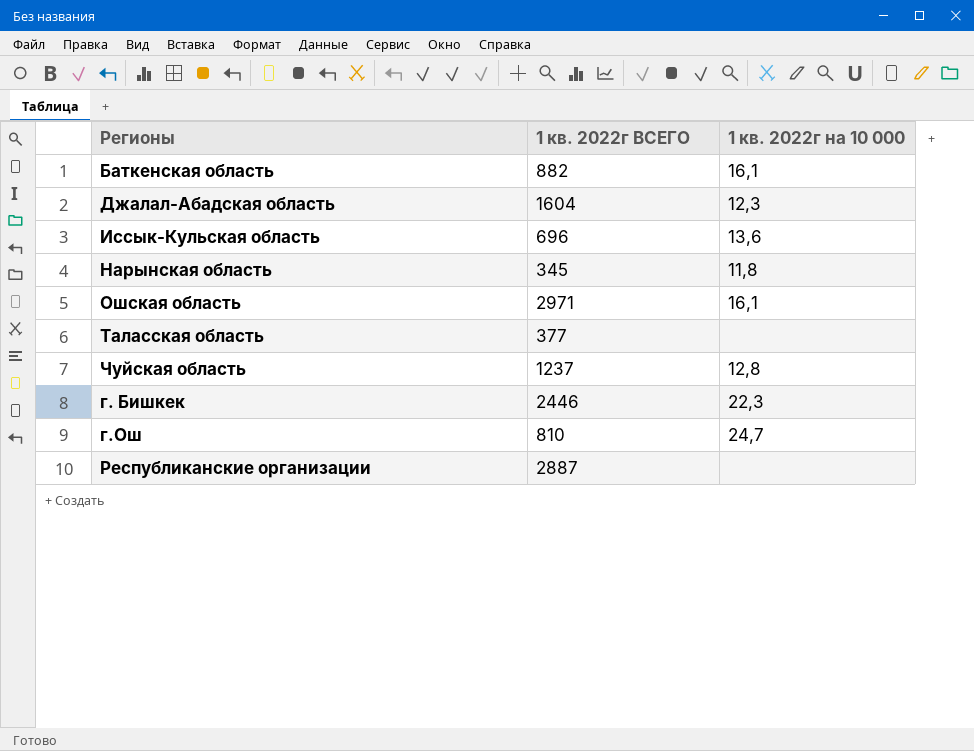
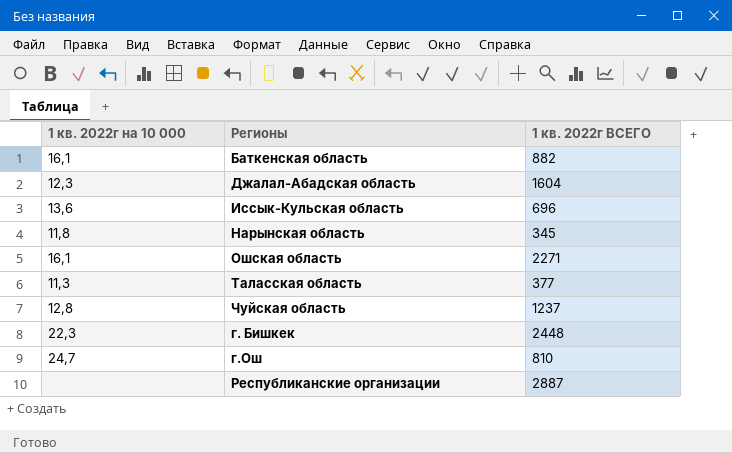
column 1 кв. 2022г на 10 000 | position: 3 -> 1
Ошская область | 1 кв. 2022г ВСЕГО: 2971 -> 2271
Таласская область | 1 кв. 2022г на 10 000: none -> 11,3
г. Бишкек | 1 кв. 2022г ВСЕГО: 2446 -> 2448

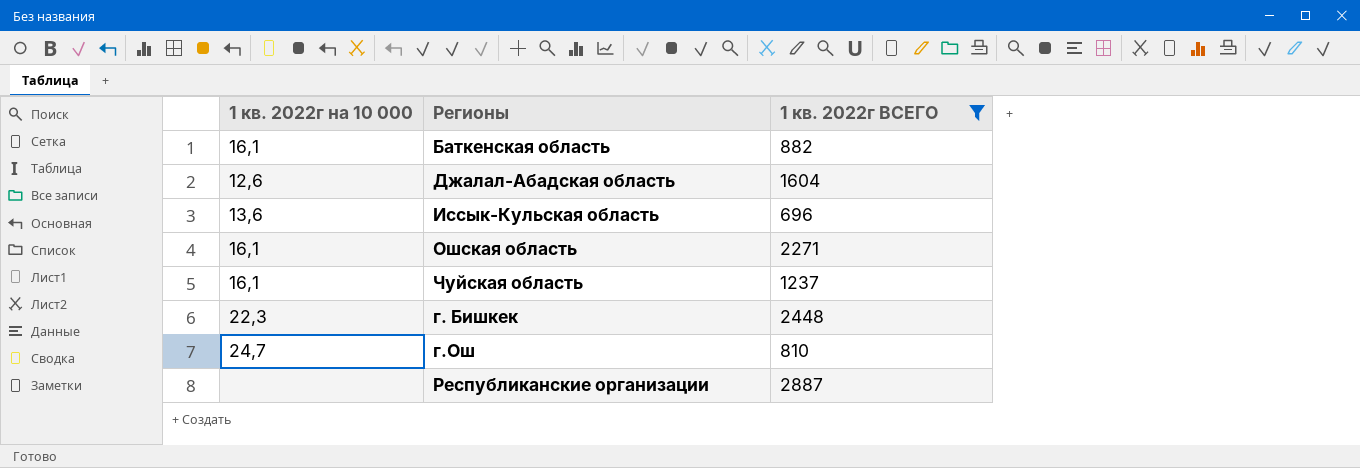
filter: none -> 1 кв. 2022г ВСЕГО >= 696
Джалал-Абадская область | 1 кв. 2022г на 10 000: 12,3 -> 12,6
Чуйская область | 1 кв. 2022г на 10 000: 12,8 -> 16,1

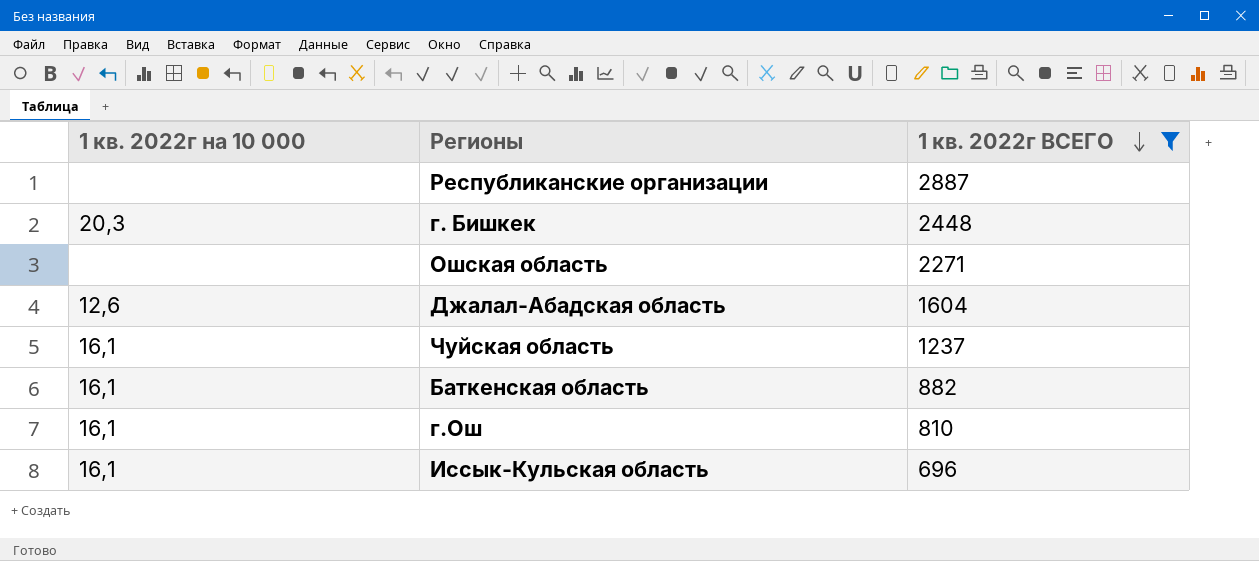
row order: none -> 1 кв. 2022г ВСЕГО descending
г. Бишкек | 1 кв. 2022г на 10 000: 22,3 -> 20,3
Ошская область | 1 кв. 2022г на 10 000: 16,1 -> none
г.Ош | 1 кв. 2022г на 10 000: 24,7 -> 16,1
Иссык-Кульская область | 1 кв. 2022г на 10 000: 13,6 -> 16,1

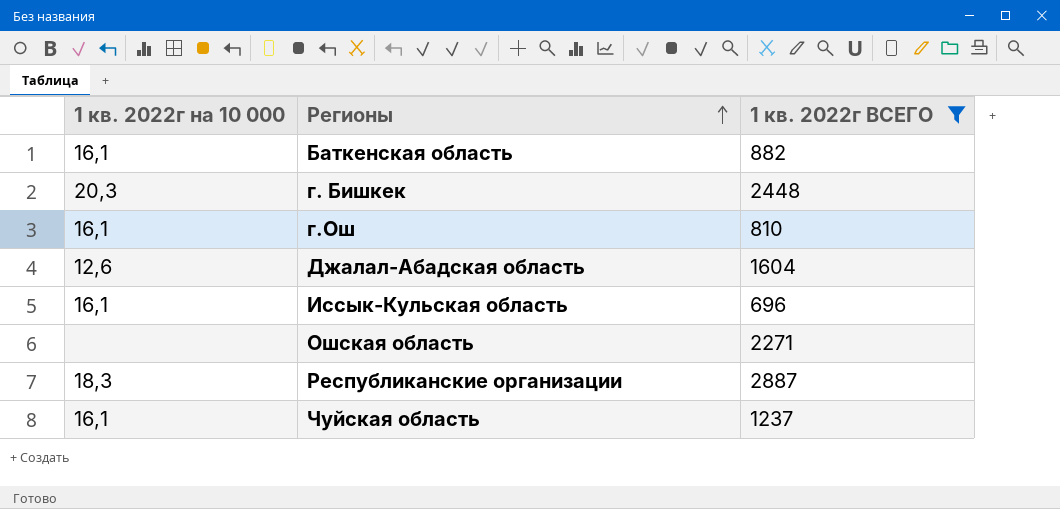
row order: 1 кв. 2022г ВСЕГО descending -> Регионы ascending
Республиканские организации | 1 кв. 2022г на 10 000: none -> 18,3

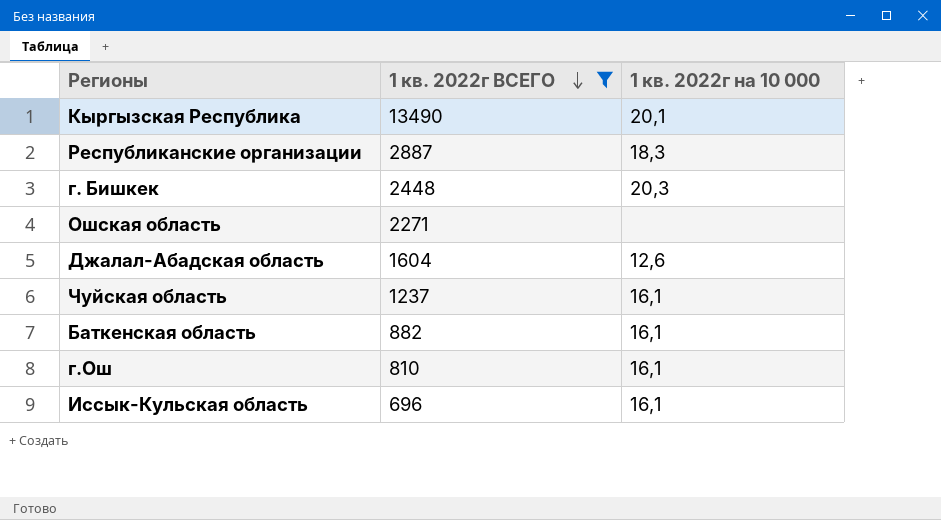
row order: Регионы ascending -> 1 кв. 2022г ВСЕГО descending
column 1 кв. 2022г на 10 000 | position: 1 -> 3
row Кыргызская Республика: none -> 13490 | 20,1

